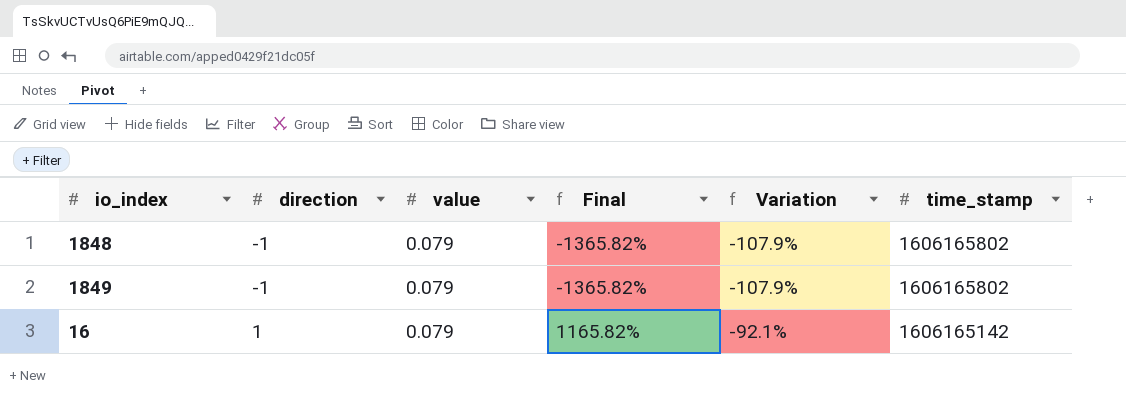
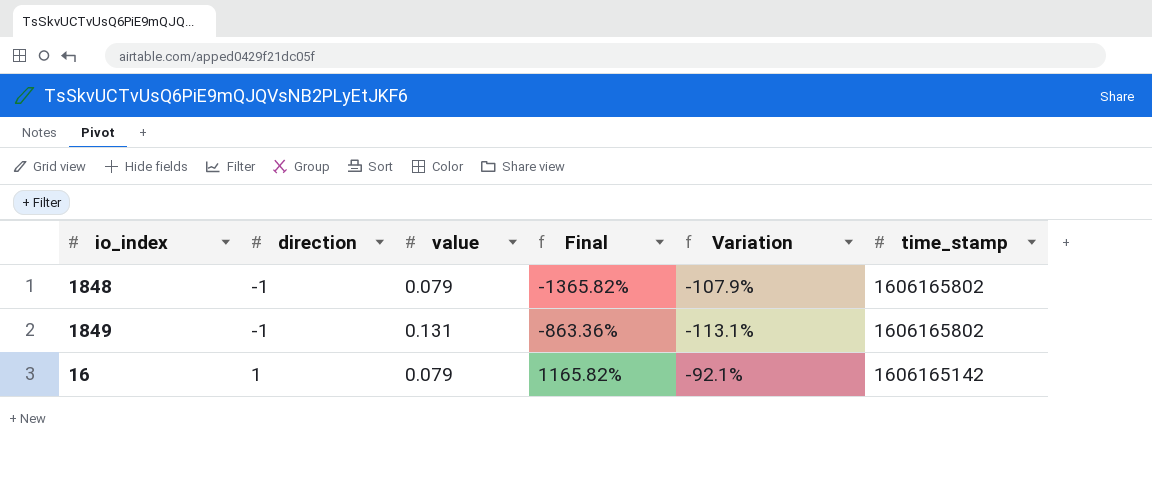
1849 | value: 0.079 -> 0.131
1849 | Final: -1365.82% -> -863.36%
1849 | Variation: -107.9% -> -113.1%

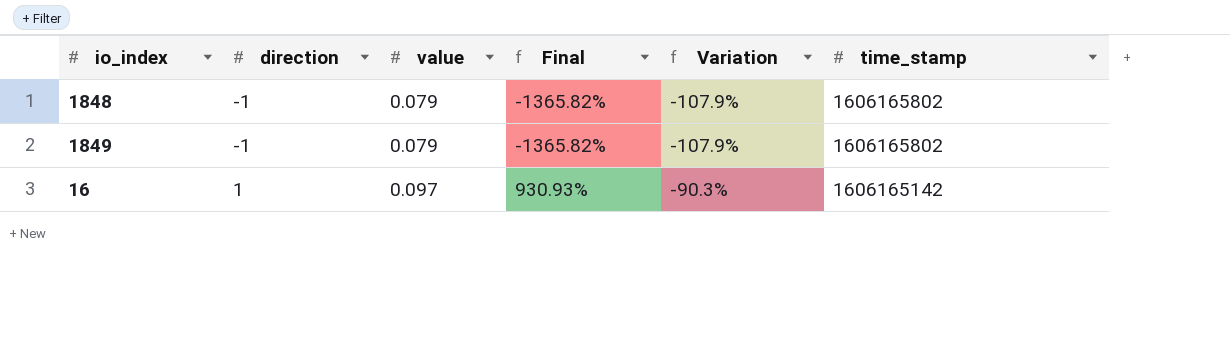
1849 | value: 0.131 -> 0.079
1849 | Final: -863.36% -> -1365.82%
1849 | Variation: -113.1% -> -107.9%
16 | value: 0.079 -> 0.097
16 | Final: 1165.82% -> 930.93%
16 | Variation: -92.1% -> -90.3%

